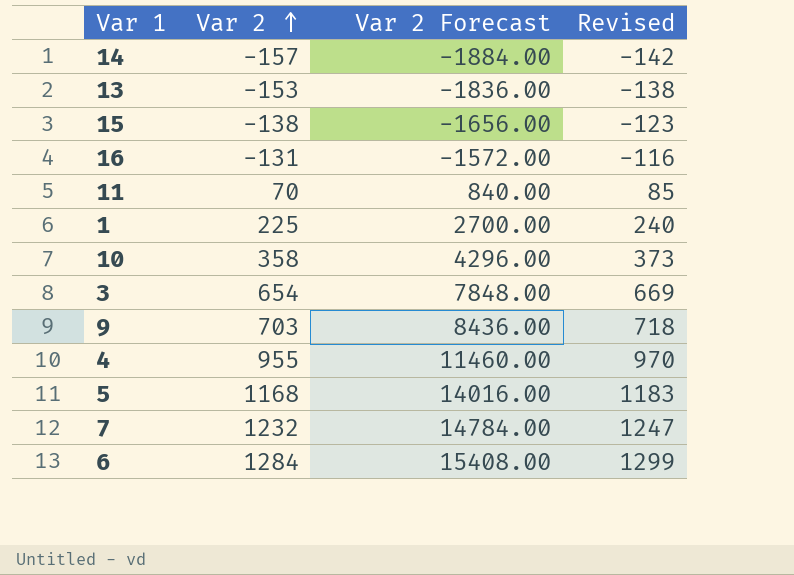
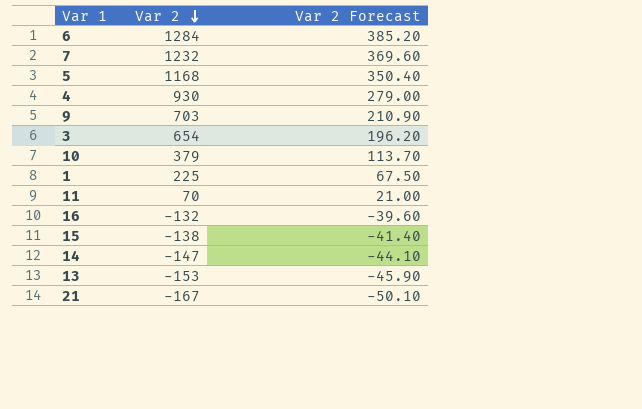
row order: Var 2 ascending -> Var 2 descending
column Revised | formula: [Var 2] + 15 -> none
column Var 2 Forecast | formula: [Var 2] * 12 -> [Var 2] * 0.3
4 | Var 2: 955 -> 930
10 | Var 2: 358 -> 379
16 | Var 2: -131 -> -132
14 | Var 2: -157 -> -147
row 21: none -> -167 | -50.10

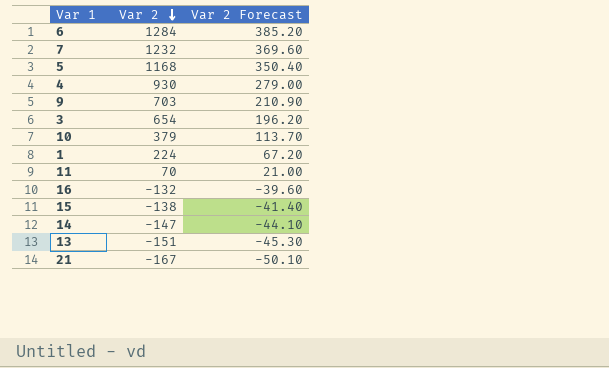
1 | Var 2: 225 -> 224
1 | Var 2 Forecast: 67.50 -> 67.20
13 | Var 2: -153 -> -151
13 | Var 2 Forecast: -45.90 -> -45.30

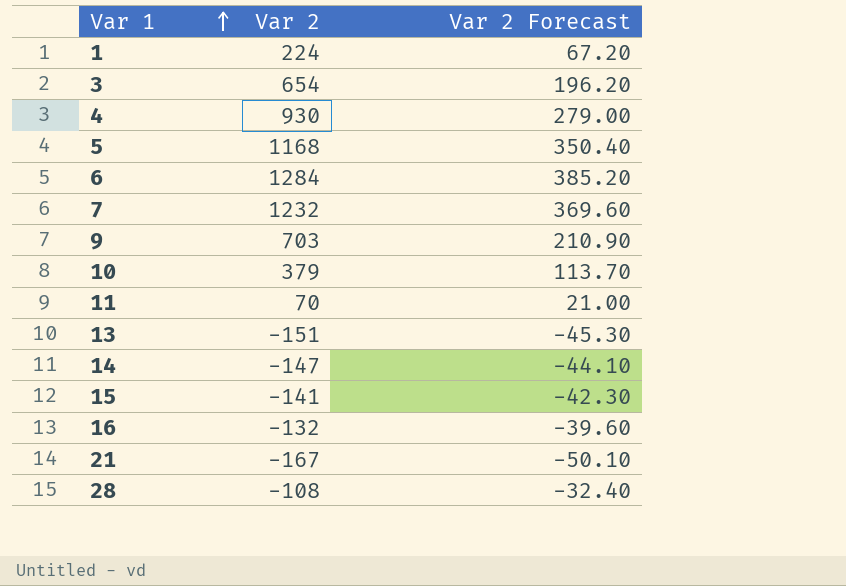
row order: Var 2 descending -> Var 1 ascending
15 | Var 2: -138 -> -141
15 | Var 2 Forecast: -41.40 -> -42.30
row 28: none -> -108 | -32.40

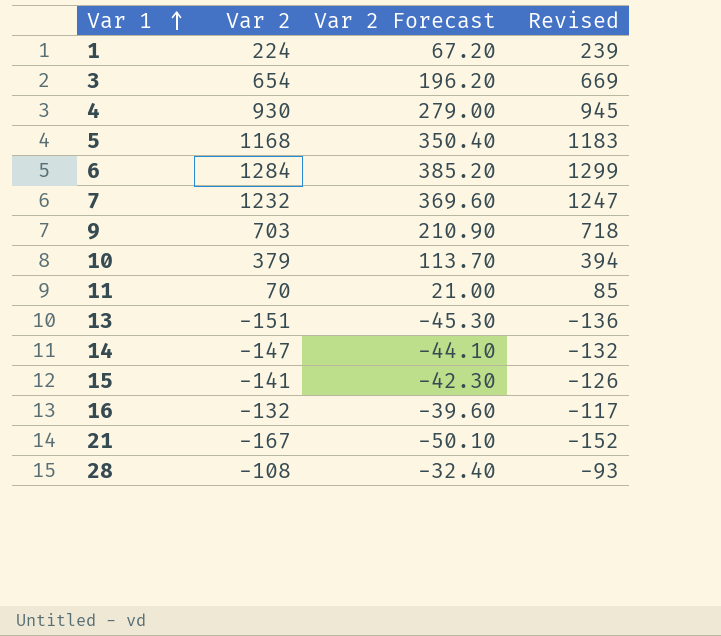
column Revised | formula: none -> [Var 2] + 15

